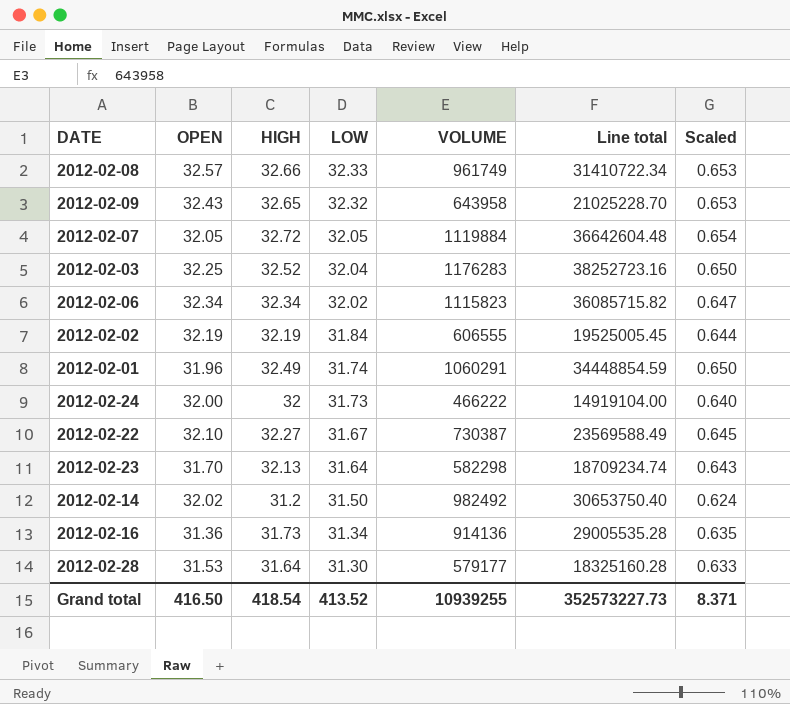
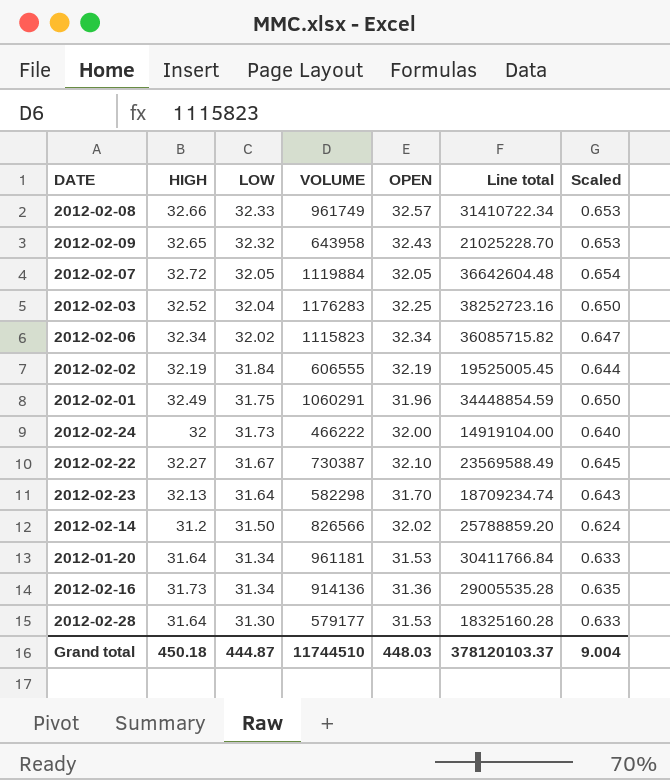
column OPEN | position: 2 -> 5
2012-02-01 | LOW: 31.74 -> 31.75
2012-02-14 | VOLUME: 982492 -> 826566
2012-02-14 | Line total: 30653750.40 -> 25788859.20
row 2012-01-20: none -> 31.64 | 31.34 | 961181 | 31.53 | 30411766.84 | 0.633
Grand total | HIGH: 418.54 -> 450.18
Grand total | LOW: 413.52 -> 444.87
Grand total | VOLUME: 10939255 -> 11744510
Grand total | OPEN: 416.50 -> 448.03
Grand total | Line total: 352573227.73 -> 378120103.37
Grand total | Scaled: 8.371 -> 9.004

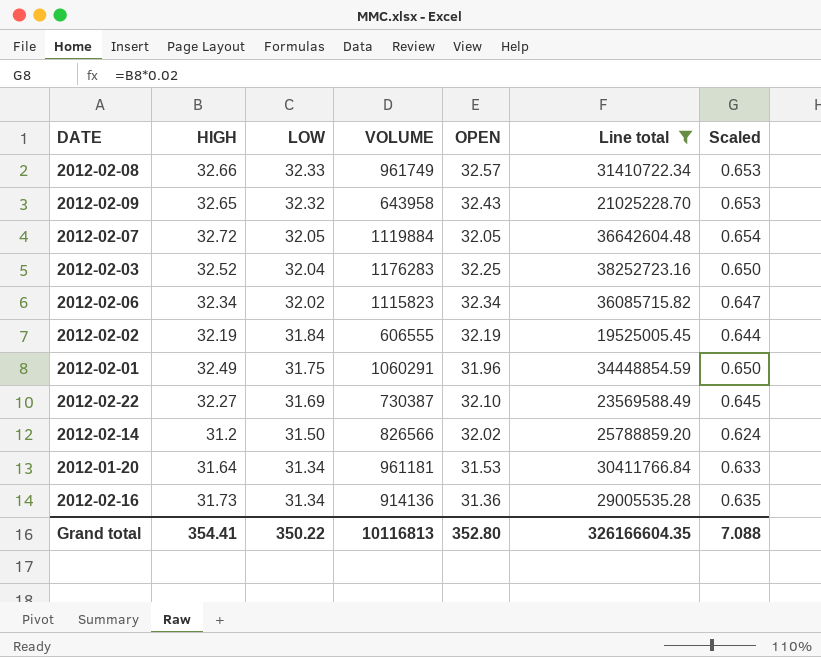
filter: none -> Line total >= 19525005.45
2012-02-22 | LOW: 31.67 -> 31.69
Grand total | HIGH: 450.18 -> 354.41
Grand total | LOW: 444.87 -> 350.22
Grand total | VOLUME: 11744510 -> 10116813
Grand total | OPEN: 448.03 -> 352.80
Grand total | Line total: 378120103.37 -> 326166604.35
Grand total | Scaled: 9.004 -> 7.088

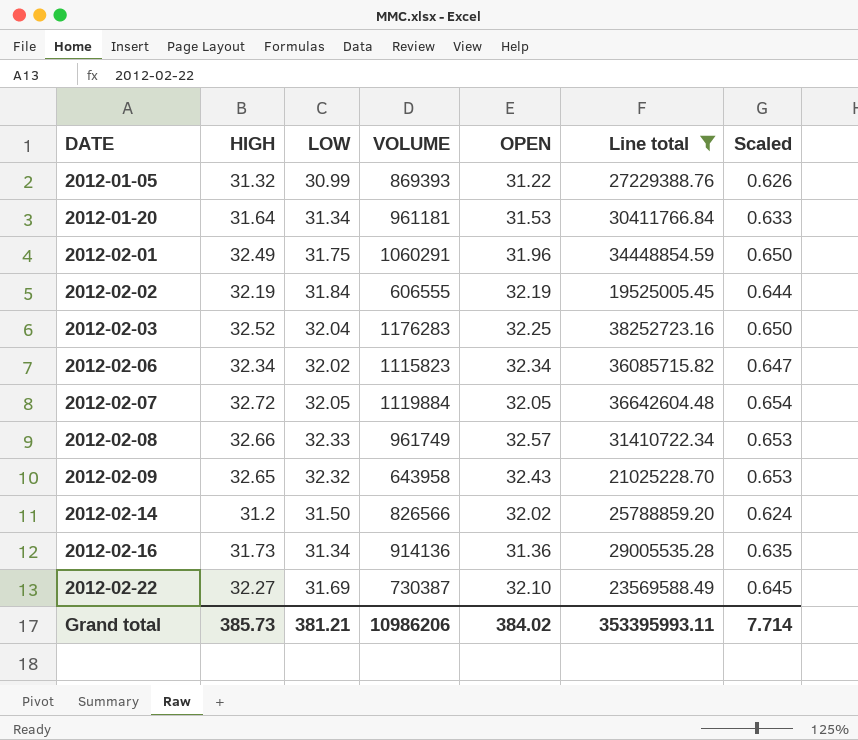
row order: LOW descending -> DATE ascending
row 2012-01-05: none -> 31.32 | 30.99 | 869393 | 31.22 | 27229388.76 | 0.626
Grand total | HIGH: 354.41 -> 385.73
Grand total | LOW: 350.22 -> 381.21
Grand total | VOLUME: 10116813 -> 10986206
Grand total | OPEN: 352.80 -> 384.02
Grand total | Line total: 326166604.35 -> 353395993.11
Grand total | Scaled: 7.088 -> 7.714

